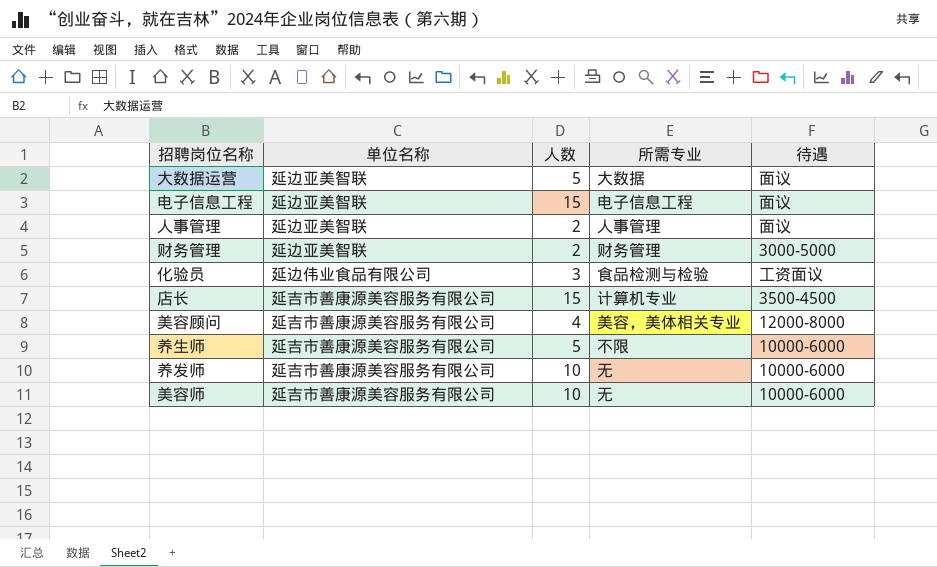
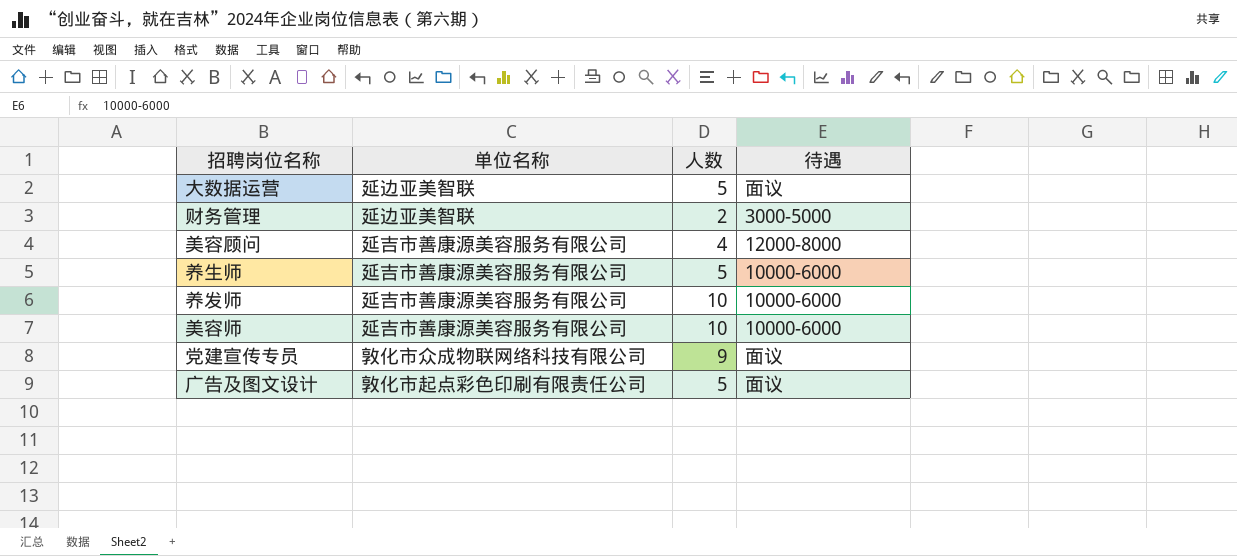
column 所需专业 | position: 4 -> none
row 电子信息工程: 延边亚美智联 | 15 | 电子信息工程 | 面议 -> none
row 人事管理: 延边亚美智联 | 2 | 人事管理 | 面议 -> none
row 化验员: 延边伟业食品有限公司 | 3 | 食品检测与检验 | 工资面议 -> none
row 店长: 延吉市善康源美容服务有限公司 | 15 | 计算机专业 | 3500-4500 -> none
row 党建宣传专员: none -> 敦化市众成物联网络科技有限公司 | 9 | 面议
row 广告及图文设计: none -> 敦化市起点彩色印刷有限责任公司 | 5 | 面议

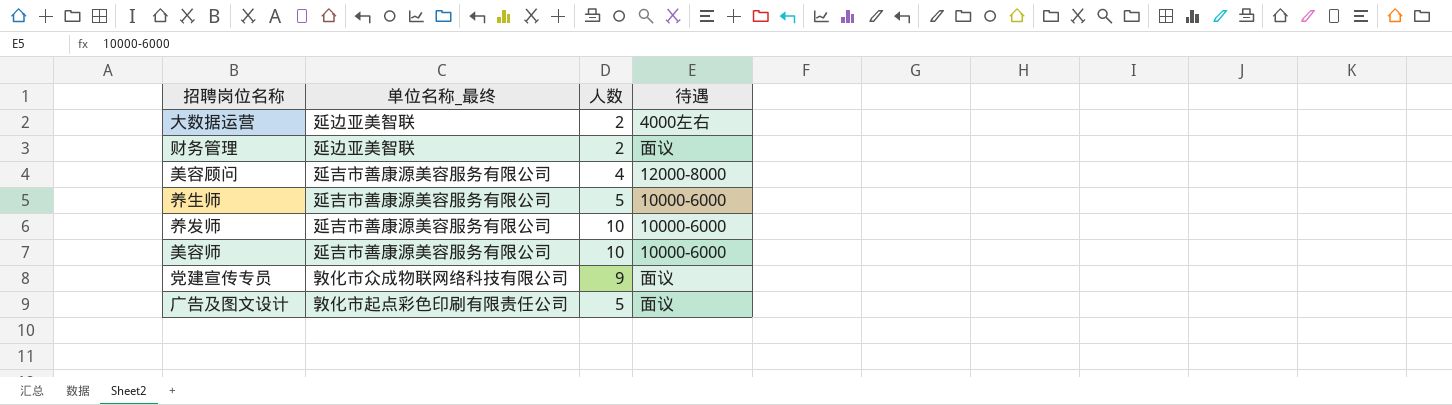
column name: 单位名称 -> 单位名称_最终
大数据运营 | 人数: 5 -> 2
大数据运营 | 待遇: 面议 -> 4000左右
财务管理 | 待遇: 3000-5000 -> 面议

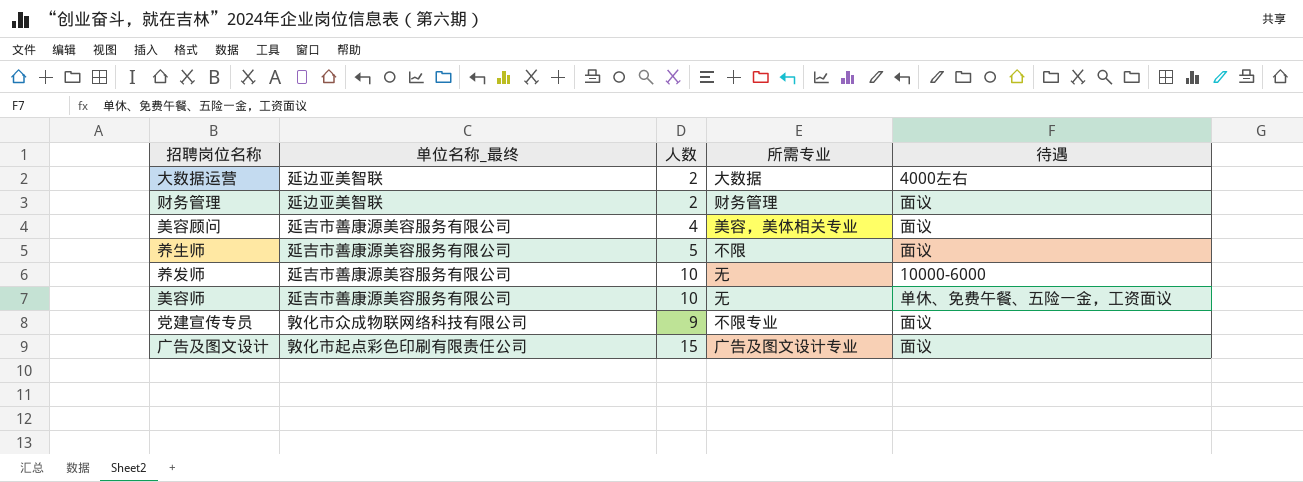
column 所需专业 | position: none -> 4
美容顾问 | 待遇: 12000-8000 -> 面议
养生师 | 待遇: 10000-6000 -> 面议
美容师 | 待遇: 10000-6000 -> 单休、免费午餐、五险一金，工资面议
广告及图文设计 | 人数: 5 -> 15

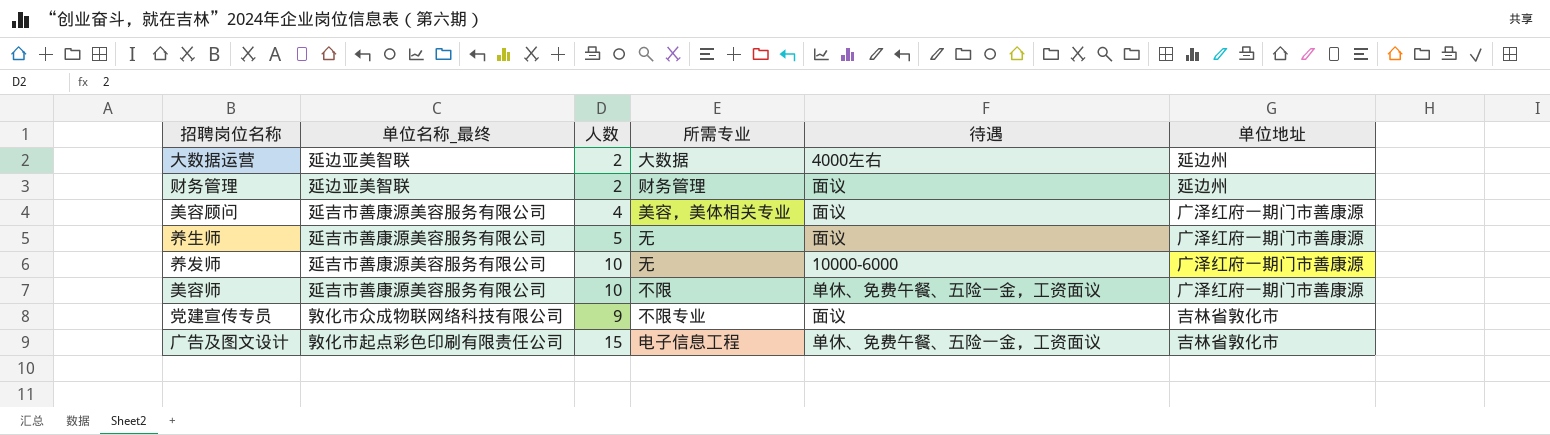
column 单位地址 | position: none -> 6
养生师 | 所需专业: 不限 -> 无
美容师 | 所需专业: 无 -> 不限
广告及图文设计 | 所需专业: 广告及图文设计专业 -> 电子信息工程
广告及图文设计 | 待遇: 面议 -> 单休、免费午餐、五险一金，工资面议

